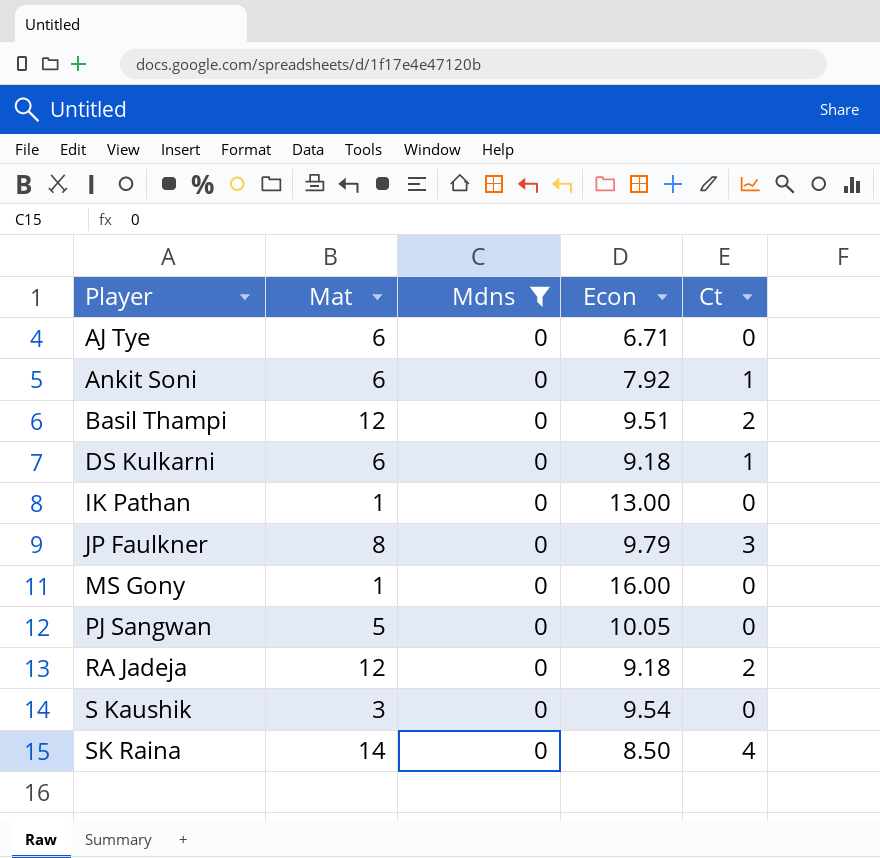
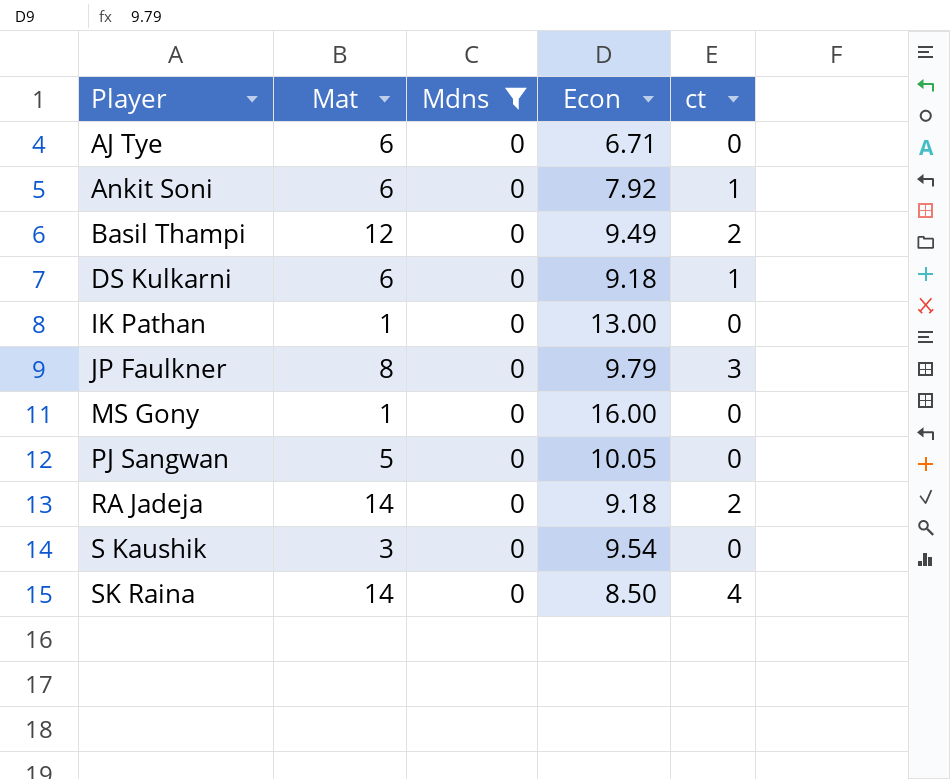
column name: Ct -> ct
Basil Thampi | Econ: 9.51 -> 9.49
RA Jadeja | Mat: 12 -> 14

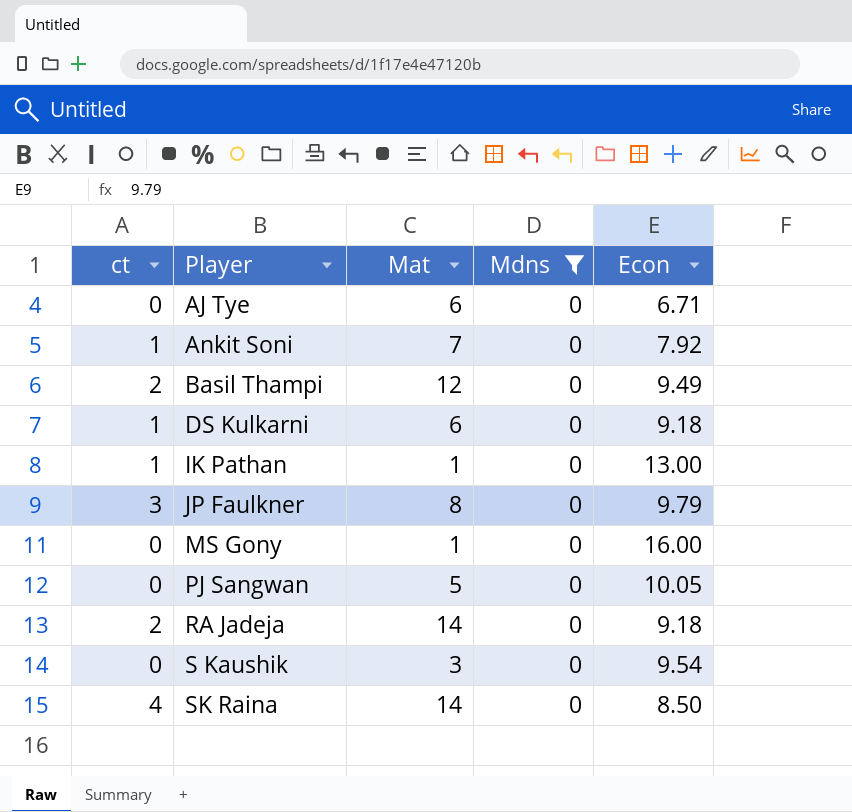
column ct | position: 5 -> 1
Ankit Soni | Mat: 6 -> 7
IK Pathan | ct: 0 -> 1

